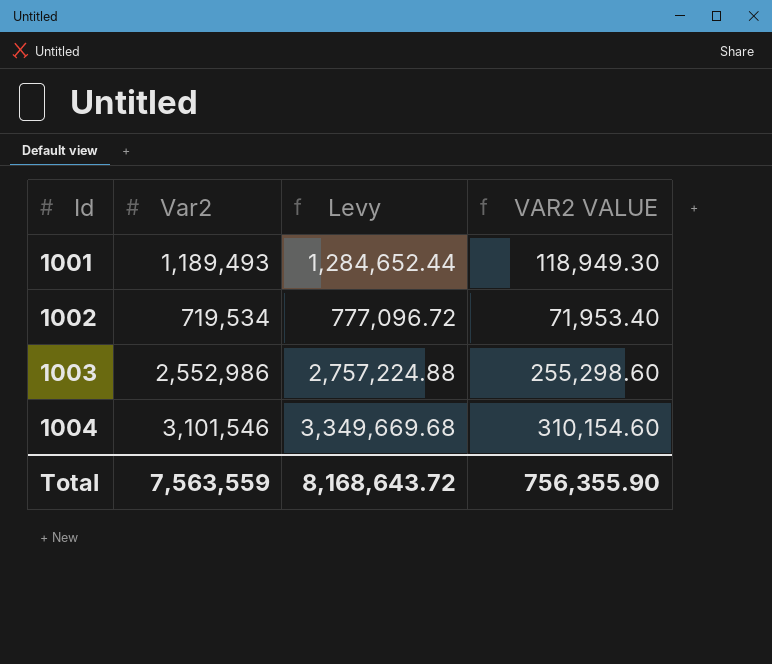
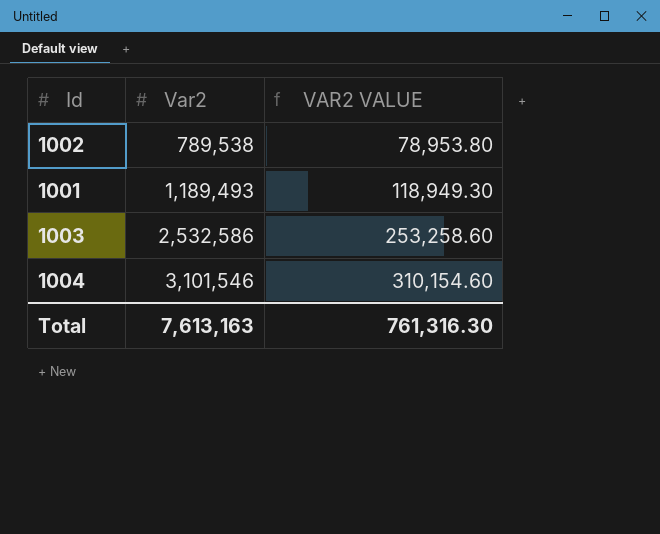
row order: Id ascending -> Var2 ascending
column Levy | formula: [Var2] * 1.08 -> none
1002 | Var2: 719,534 -> 789,538
1002 | VAR2 VALUE: 71,953.40 -> 78,953.80
1003 | Var2: 2,552,986 -> 2,532,586
1003 | VAR2 VALUE: 255,298.60 -> 253,258.60
Total | Var2: 7,563,559 -> 7,613,163
Total | VAR2 VALUE: 756,355.90 -> 761,316.30

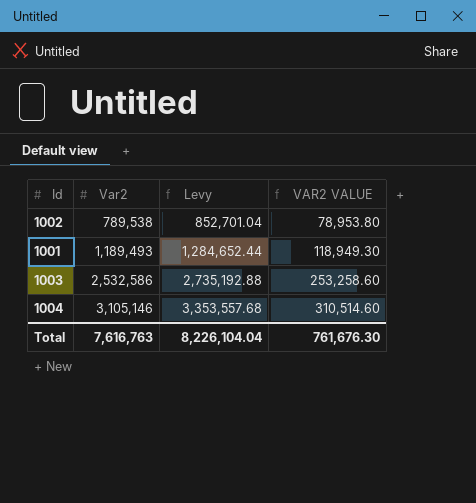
column Levy | formula: none -> [Var2] * 1.08
1004 | Var2: 3,101,546 -> 3,105,146
1004 | VAR2 VALUE: 310,154.60 -> 310,514.60
Total | Var2: 7,613,163 -> 7,616,763
Total | VAR2 VALUE: 761,316.30 -> 761,676.30

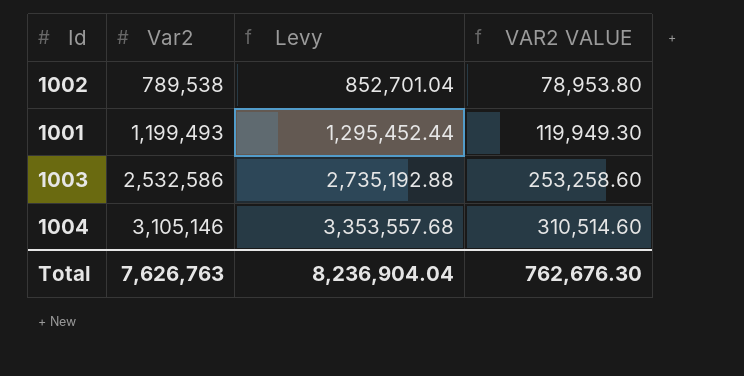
1001 | Var2: 1,189,493 -> 1,199,493
1001 | Levy: 1,284,652.44 -> 1,295,452.44
1001 | VAR2 VALUE: 118,949.30 -> 119,949.30
Total | Var2: 7,616,763 -> 7,626,763
Total | Levy: 8,226,104.04 -> 8,236,904.04
Total | VAR2 VALUE: 761,676.30 -> 762,676.30

